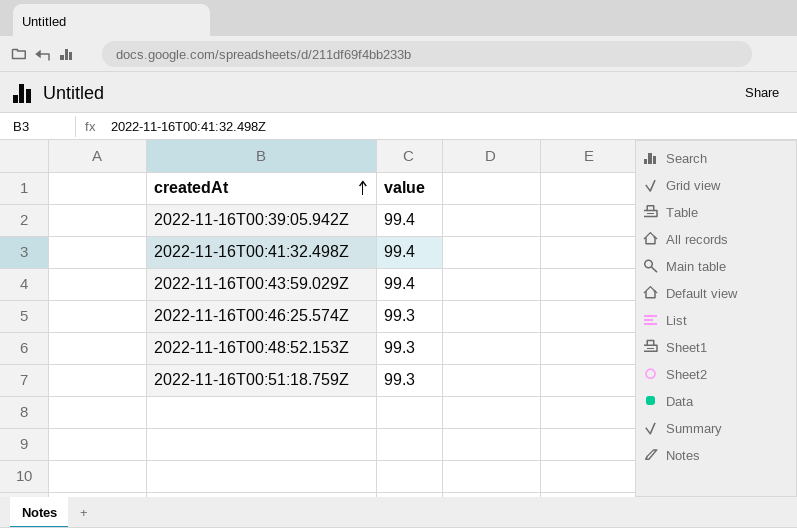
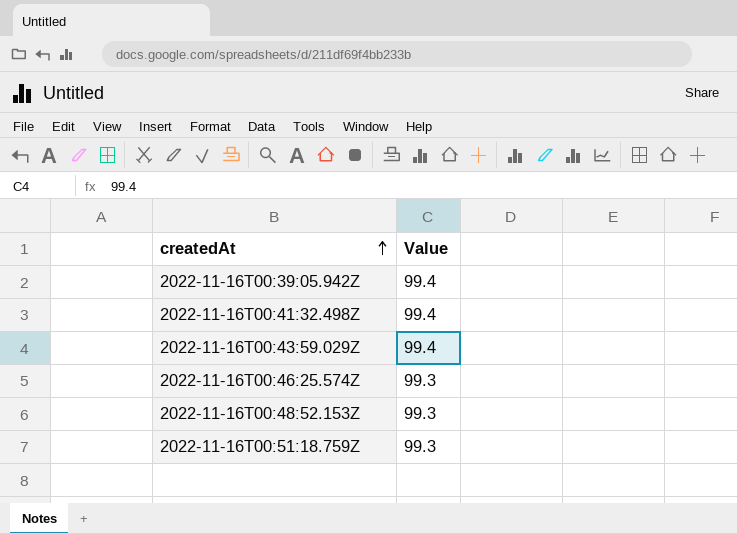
column name: value -> Value

